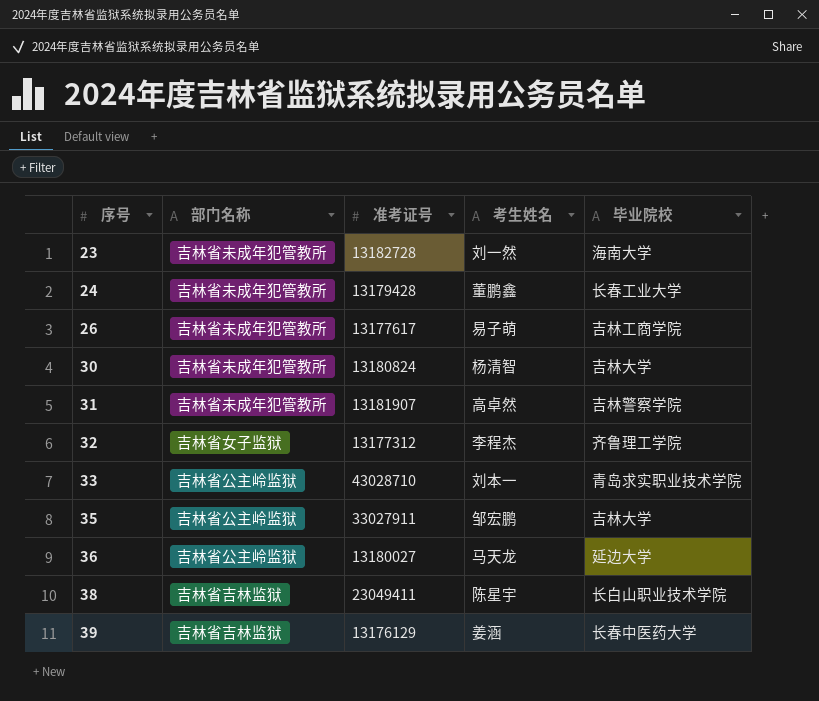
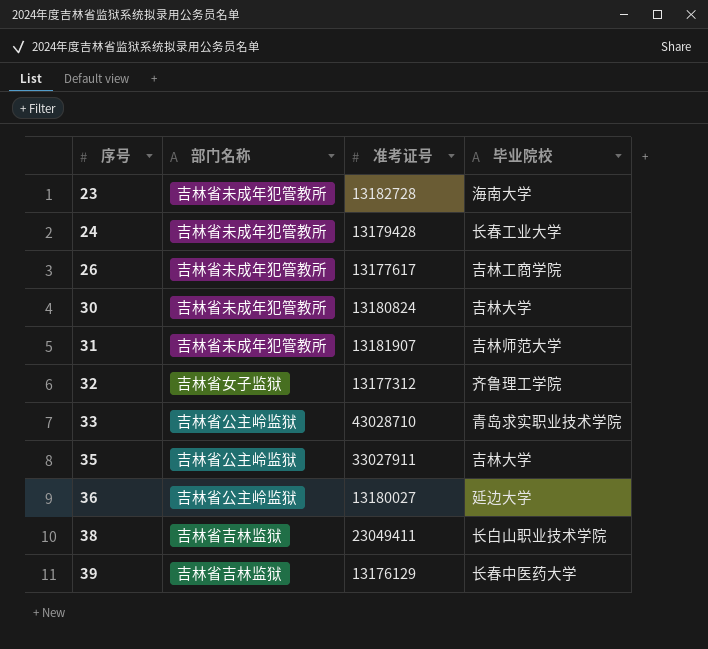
column 考生姓名 | position: 4 -> none
31 | 毕业院校: 吉林警察学院 -> 吉林师范大学

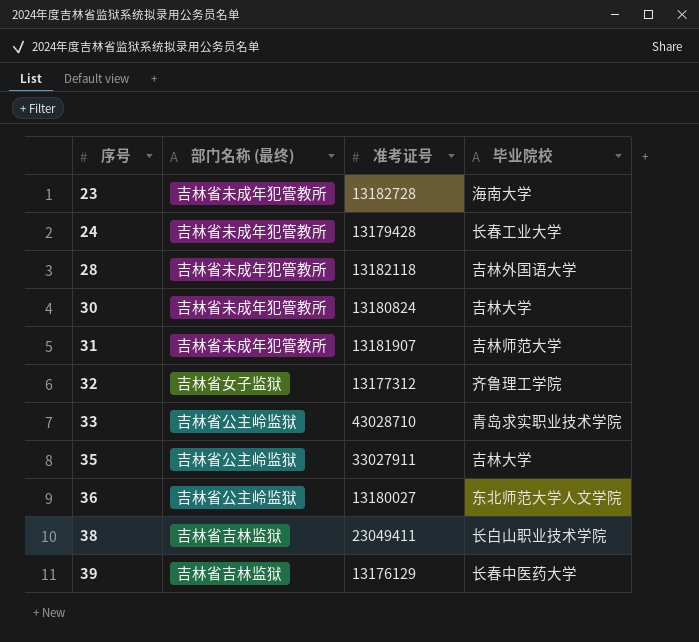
column name: 部门名称 -> 部门名称 (最终)
row 26: 吉林省未成年犯管教所 | 13177617 | 吉林工商学院 -> none
row 28: none -> 吉林省未成年犯管教所 | 13182118 | 吉林外国语大学
36 | 毕业院校: 延边大学 -> 东北师范大学人文学院

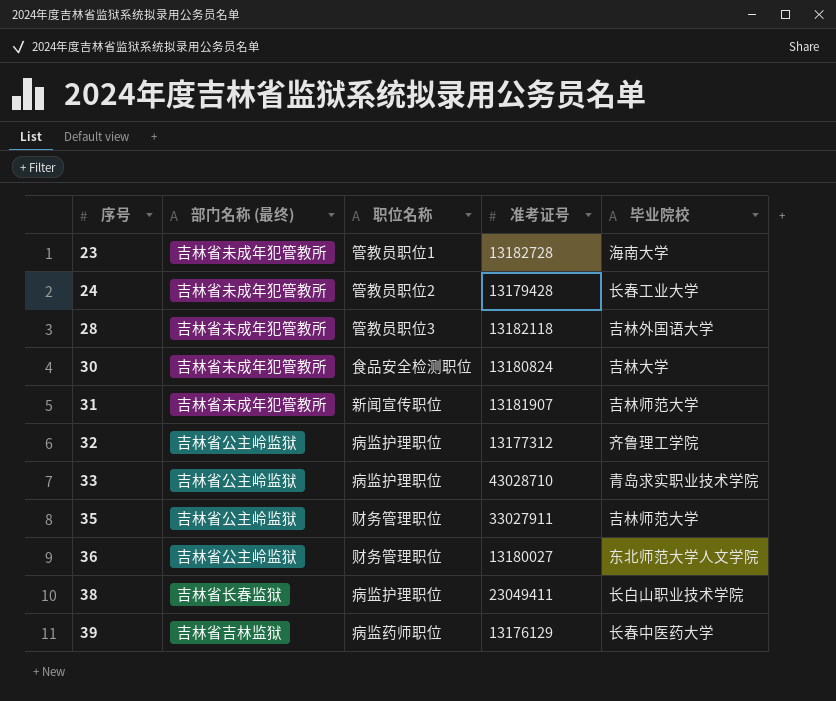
column 职位名称 | position: none -> 3
32 | 部门名称 (最终): 吉林省女子监狱 -> 吉林省公主岭监狱
35 | 毕业院校: 吉林大学 -> 吉林师范大学
38 | 部门名称 (最终): 吉林省吉林监狱 -> 吉林省长春监狱

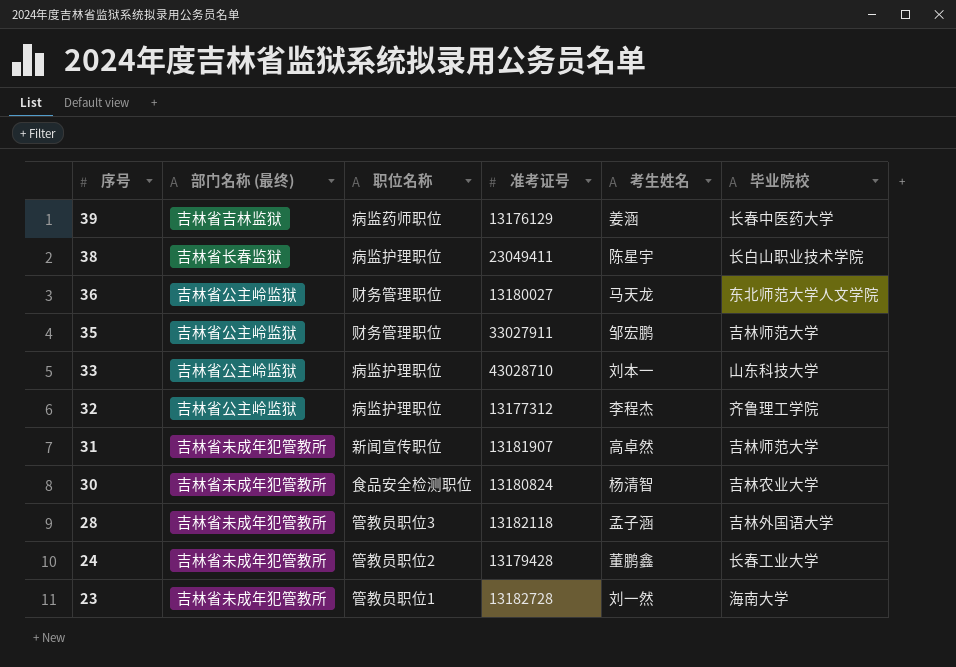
row order: 序号 ascending -> 序号 descending
column 考生姓名 | position: none -> 5
33 | 毕业院校: 青岛求实职业技术学院 -> 山东科技大学
30 | 毕业院校: 吉林大学 -> 吉林农业大学

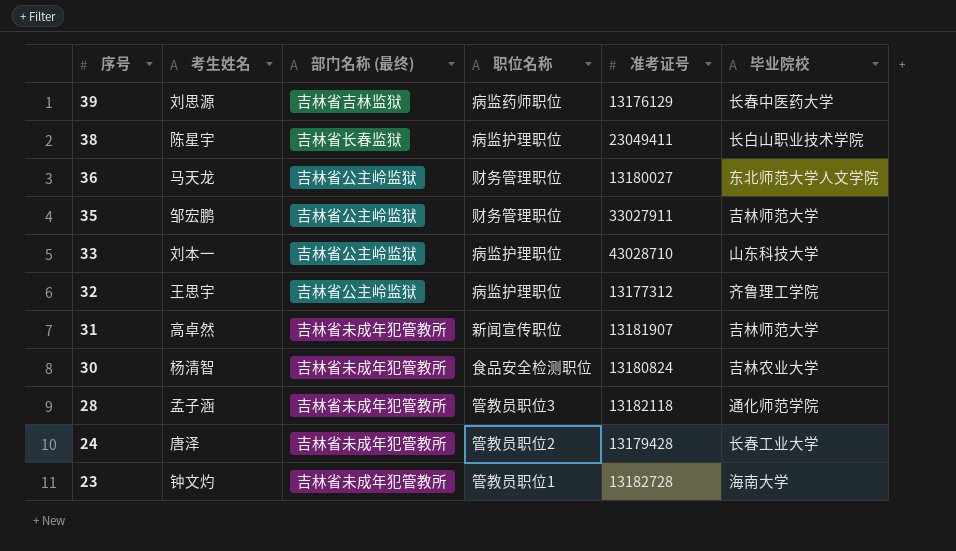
column 考生姓名 | position: 5 -> 2
39 | 考生姓名: 姜涵 -> 刘思源
32 | 考生姓名: 李程杰 -> 王思宇
28 | 毕业院校: 吉林外国语大学 -> 通化师范学院
24 | 考生姓名: 董鹏鑫 -> 唐泽
23 | 考生姓名: 刘一然 -> 钟文灼

